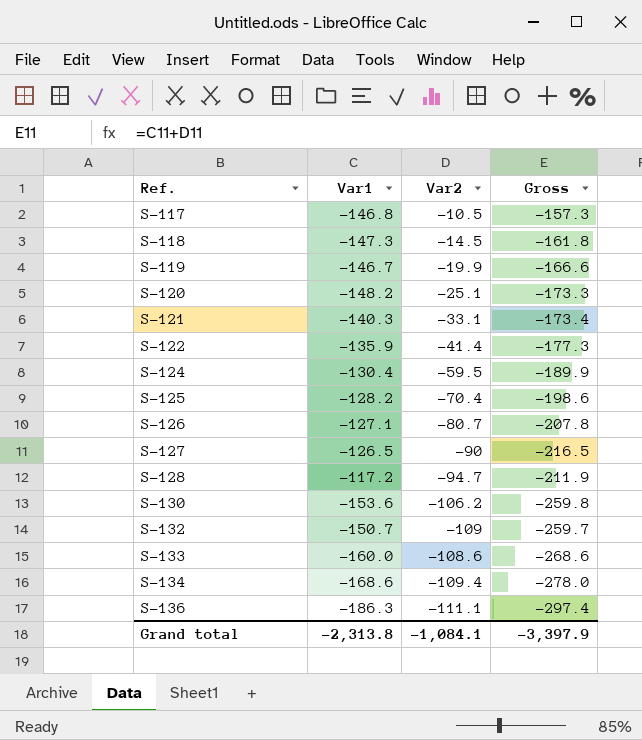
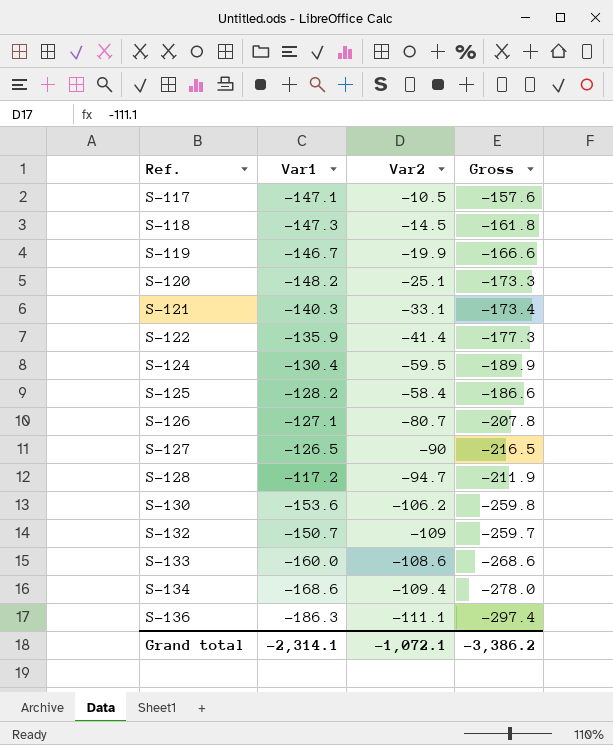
S-117 | Var1: -146.8 -> -147.1
S-117 | Gross: -157.3 -> -157.6
S-125 | Var2: -70.4 -> -58.4
S-125 | Gross: -198.6 -> -186.6
Grand total | Var1: -2,313.8 -> -2,314.1
Grand total | Var2: -1,084.1 -> -1,072.1
Grand total | Gross: -3,397.9 -> -3,386.2

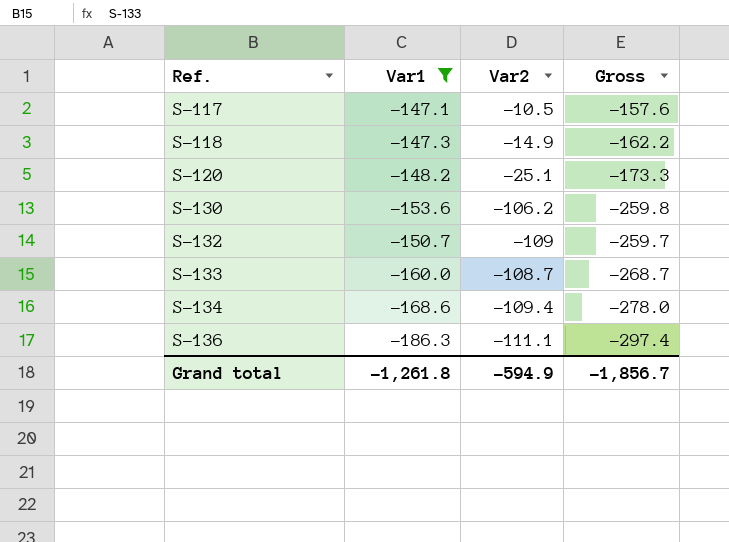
filter: none -> Var1 <= -147.1
S-118 | Var2: -14.5 -> -14.9
S-118 | Gross: -161.8 -> -162.2
S-133 | Var2: -108.6 -> -108.7
S-133 | Gross: -268.6 -> -268.7
Grand total | Var1: -2,314.1 -> -1,261.8
Grand total | Var2: -1,072.1 -> -594.9
Grand total | Gross: -3,386.2 -> -1,856.7

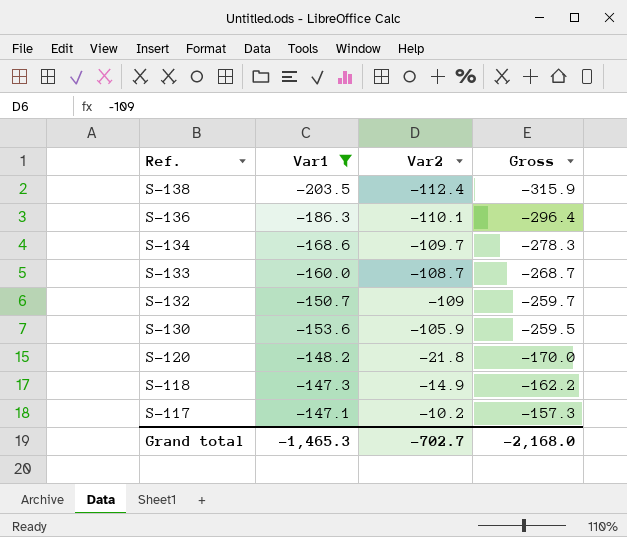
row order: Ref. ascending -> Ref. descending
row S-138: none -> -203.5 | -112.4 | -315.9
S-136 | Var2: -111.1 -> -110.1
S-136 | Gross: -297.4 -> -296.4
S-134 | Var2: -109.4 -> -109.7
S-134 | Gross: -278.0 -> -278.3
S-130 | Var2: -106.2 -> -105.9
S-130 | Gross: -259.8 -> -259.5
S-120 | Var2: -25.1 -> -21.8
S-120 | Gross: -173.3 -> -170.0
S-117 | Var2: -10.5 -> -10.2
S-117 | Gross: -157.6 -> -157.3
Grand total | Var1: -1,261.8 -> -1,465.3
Grand total | Var2: -594.9 -> -702.7
Grand total | Gross: -1,856.7 -> -2,168.0

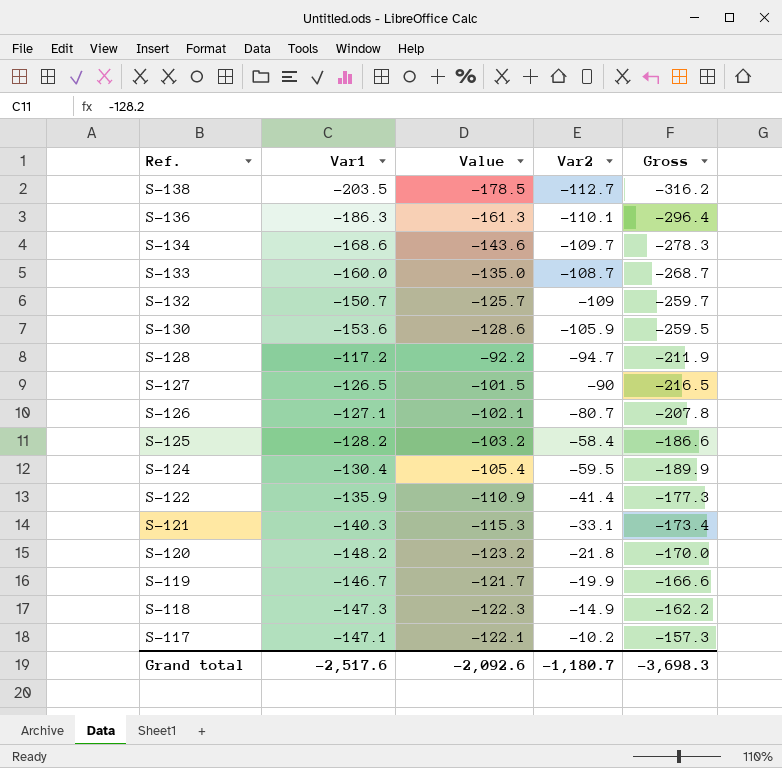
filter: Var1 <= -147.1 -> none
column Value | formula: none -> [Var1] + 25
S-138 | Var2: -112.4 -> -112.7
S-138 | Gross: -315.9 -> -316.2
Grand total | Var1: -1,465.3 -> -2,517.6
Grand total | Var2: -702.7 -> -1,180.7
Grand total | Gross: -2,168.0 -> -3,698.3

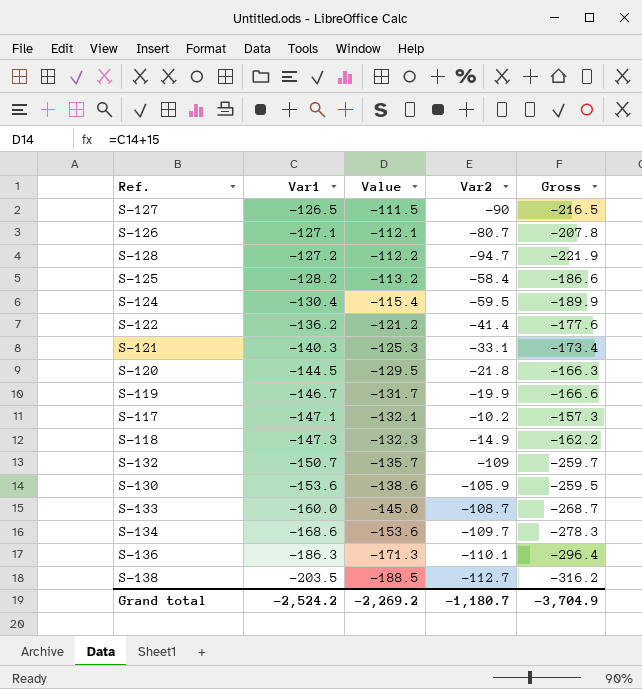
row order: Ref. descending -> Var1 descending
column Value | formula: [Var1] + 25 -> [Var1] + 15
S-128 | Var1: -117.2 -> -127.2
S-128 | Gross: -211.9 -> -221.9
S-122 | Var1: -135.9 -> -136.2
S-122 | Gross: -177.3 -> -177.6
S-120 | Var1: -148.2 -> -144.5
S-120 | Gross: -170.0 -> -166.3
Grand total | Var1: -2,517.6 -> -2,524.2
Grand total | Value: -2,092.6 -> -2,269.2
Grand total | Gross: -3,698.3 -> -3,704.9

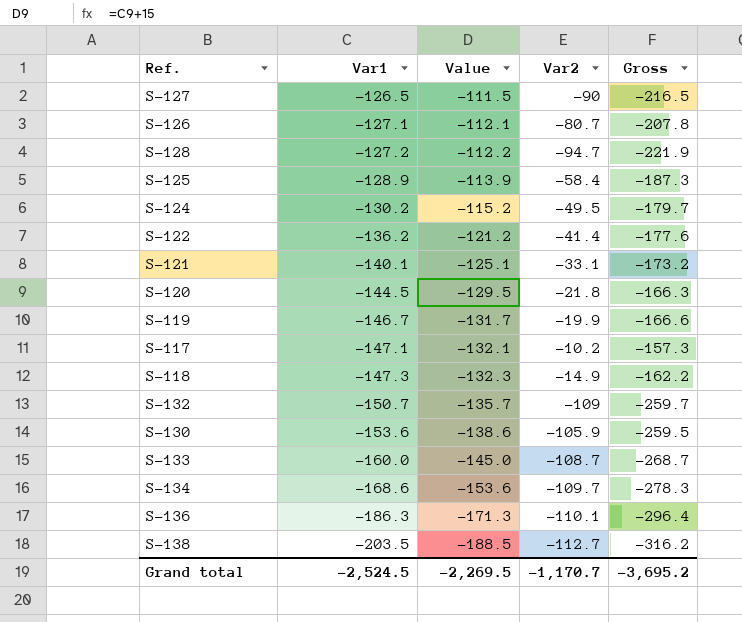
S-125 | Var1: -128.2 -> -128.9
S-125 | Value: -113.2 -> -113.9
S-125 | Gross: -186.6 -> -187.3
S-124 | Var1: -130.4 -> -130.2
S-124 | Value: -115.4 -> -115.2
S-124 | Var2: -59.5 -> -49.5
S-124 | Gross: -189.9 -> -179.7
S-121 | Var1: -140.3 -> -140.1
S-121 | Value: -125.3 -> -125.1
S-121 | Gross: -173.4 -> -173.2
Grand total | Var1: -2,524.2 -> -2,524.5
Grand total | Value: -2,269.2 -> -2,269.5
Grand total | Var2: -1,180.7 -> -1,170.7
Grand total | Gross: -3,704.9 -> -3,695.2

